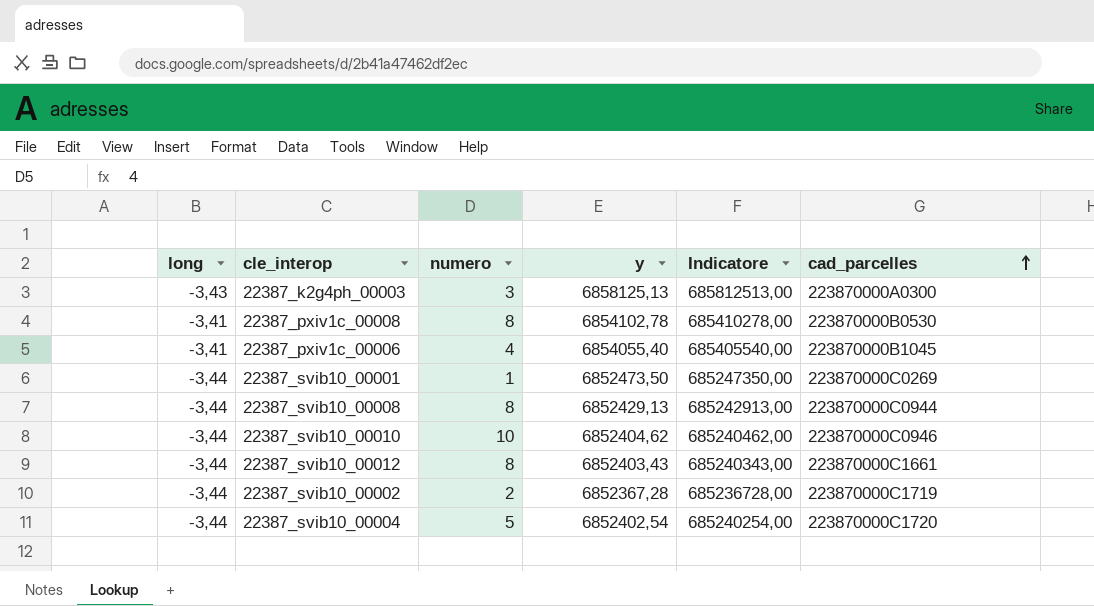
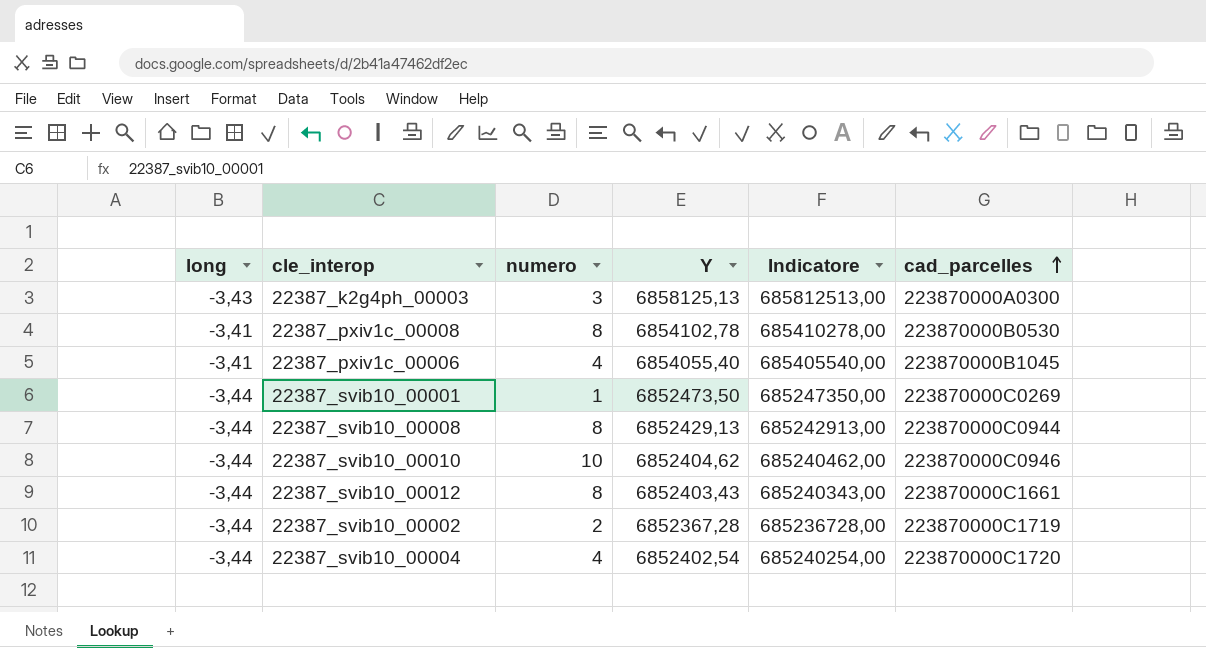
column name: y -> Y
22387_svib10_00004 | numero: 5 -> 4

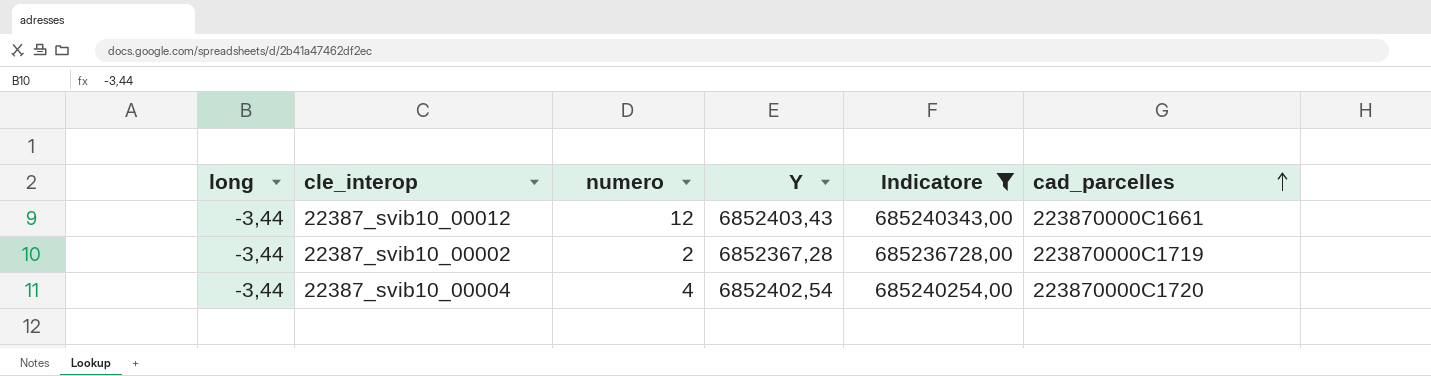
filter: none -> Indicatore <= 685240343,00
22387_svib10_00012 | numero: 8 -> 12

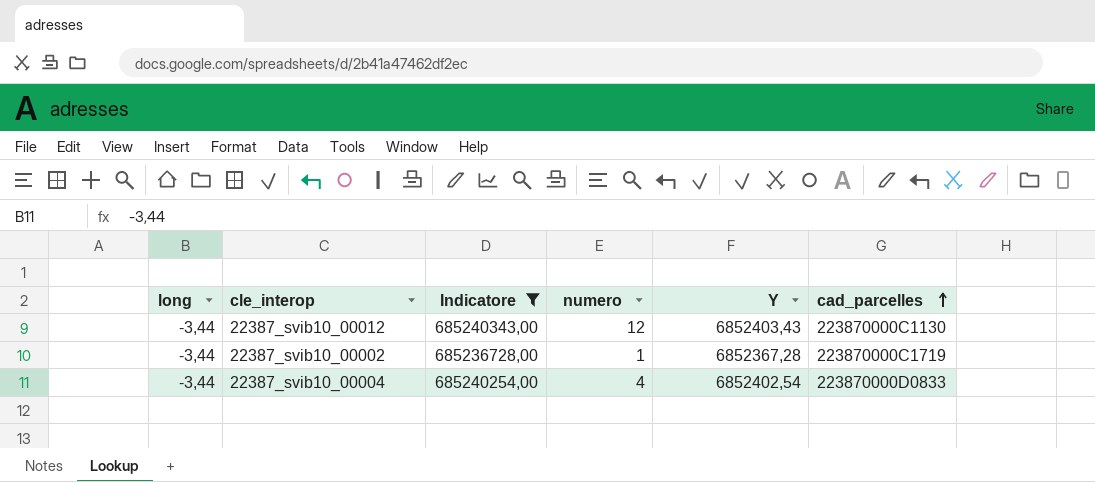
column Indicatore | position: 5 -> 3
22387_svib10_00012 | cad_parcelles: 223870000C1661 -> 223870000C1130
22387_svib10_00002 | numero: 2 -> 1
22387_svib10_00004 | cad_parcelles: 223870000C1720 -> 223870000D0833

